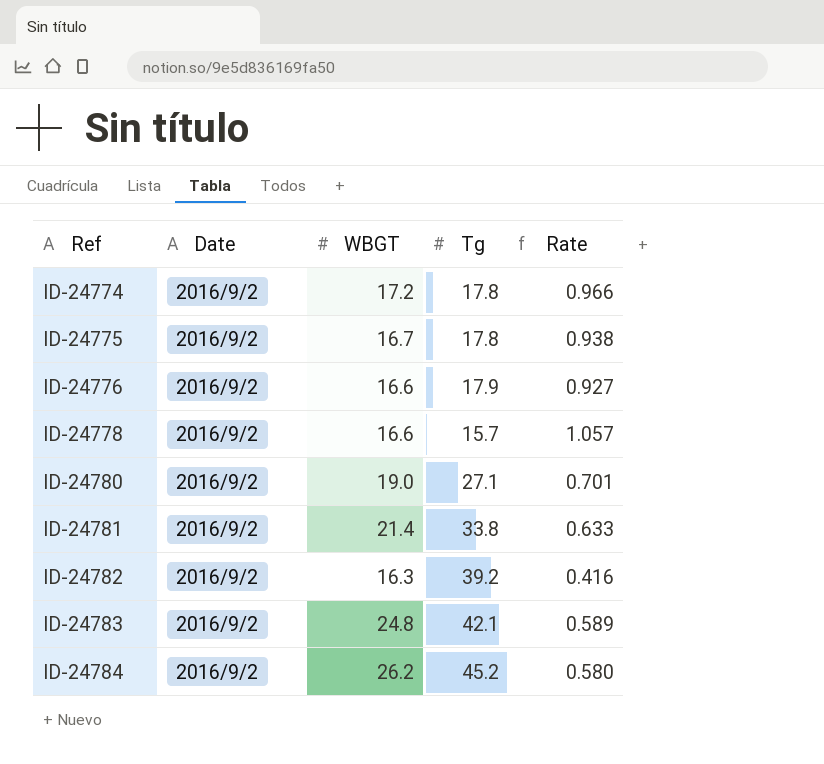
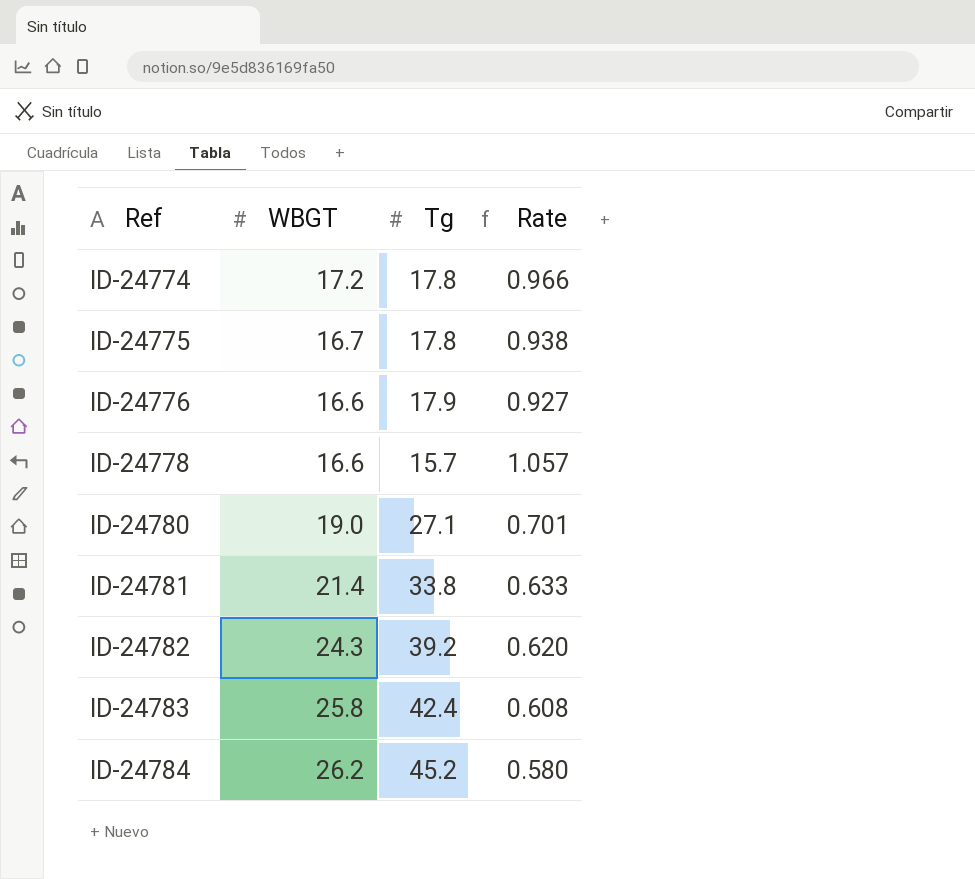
column Date | position: 2 -> none
ID-24782 | WBGT: 16.3 -> 24.3
ID-24782 | Rate: 0.416 -> 0.620
ID-24783 | WBGT: 24.8 -> 25.8
ID-24783 | Tg: 42.1 -> 42.4
ID-24783 | Rate: 0.589 -> 0.608

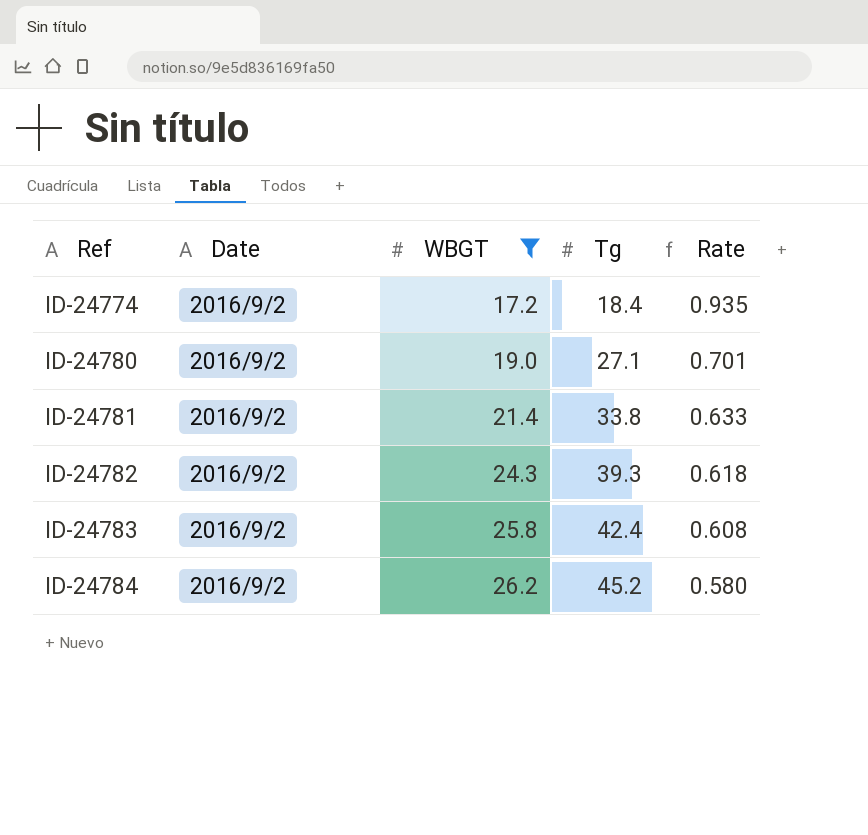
filter: none -> WBGT >= 17.2
column Date | position: none -> 2
ID-24774 | Tg: 17.8 -> 18.4
ID-24774 | Rate: 0.966 -> 0.935
ID-24782 | Tg: 39.2 -> 39.3
ID-24782 | Rate: 0.620 -> 0.618

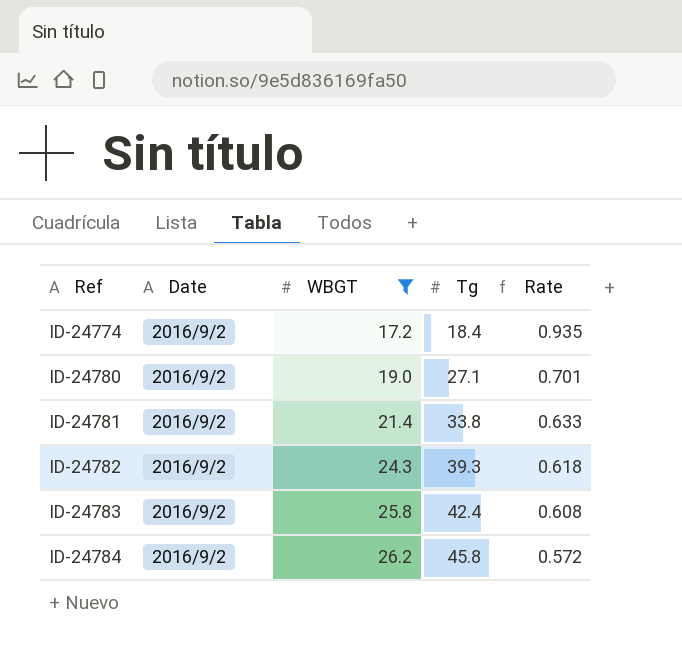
ID-24784 | Tg: 45.2 -> 45.8
ID-24784 | Rate: 0.580 -> 0.572

